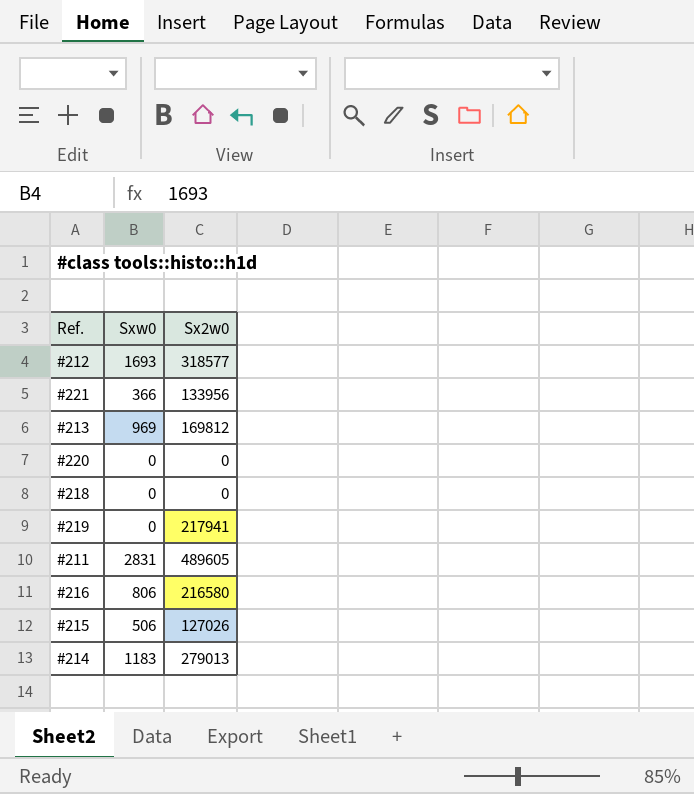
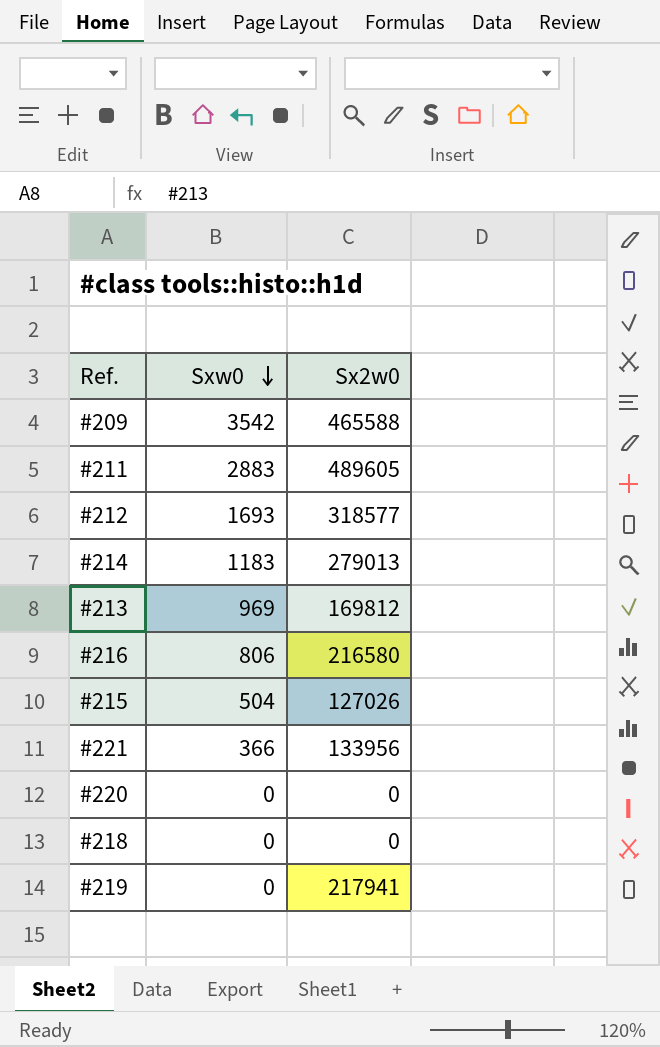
row order: none -> Sxw0 descending
row #209: none -> 3542 | 465588
#211 | Sxw0: 2831 -> 2883
#215 | Sxw0: 506 -> 504

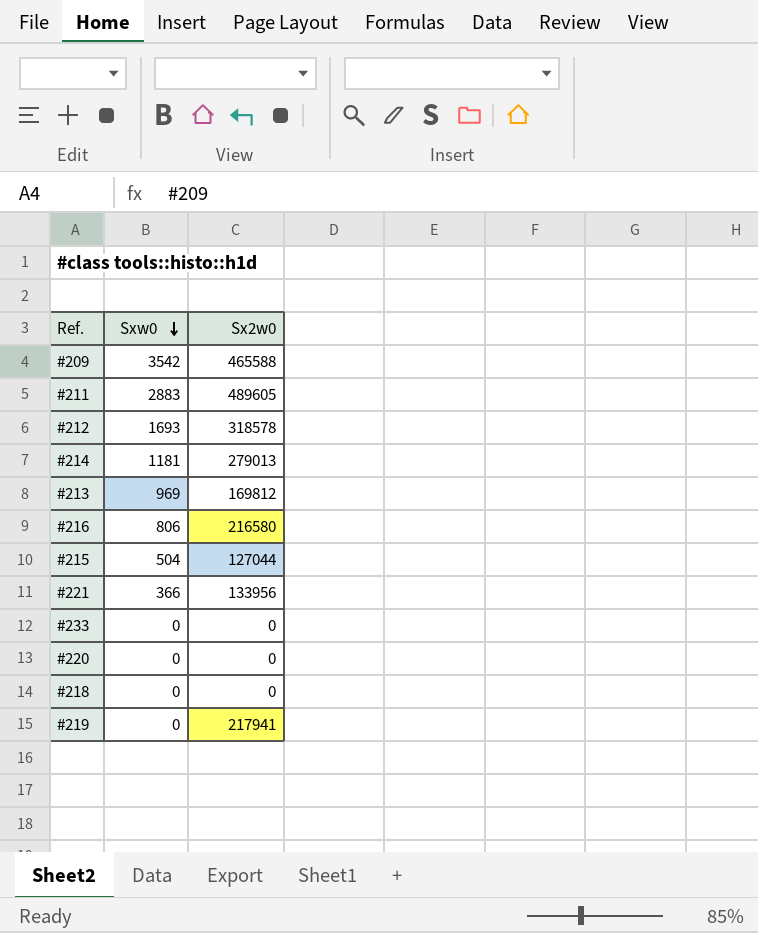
#212 | Sx2w0: 318577 -> 318578
#214 | Sxw0: 1183 -> 1181
#215 | Sx2w0: 127026 -> 127044
row #233: none -> 0 | 0

